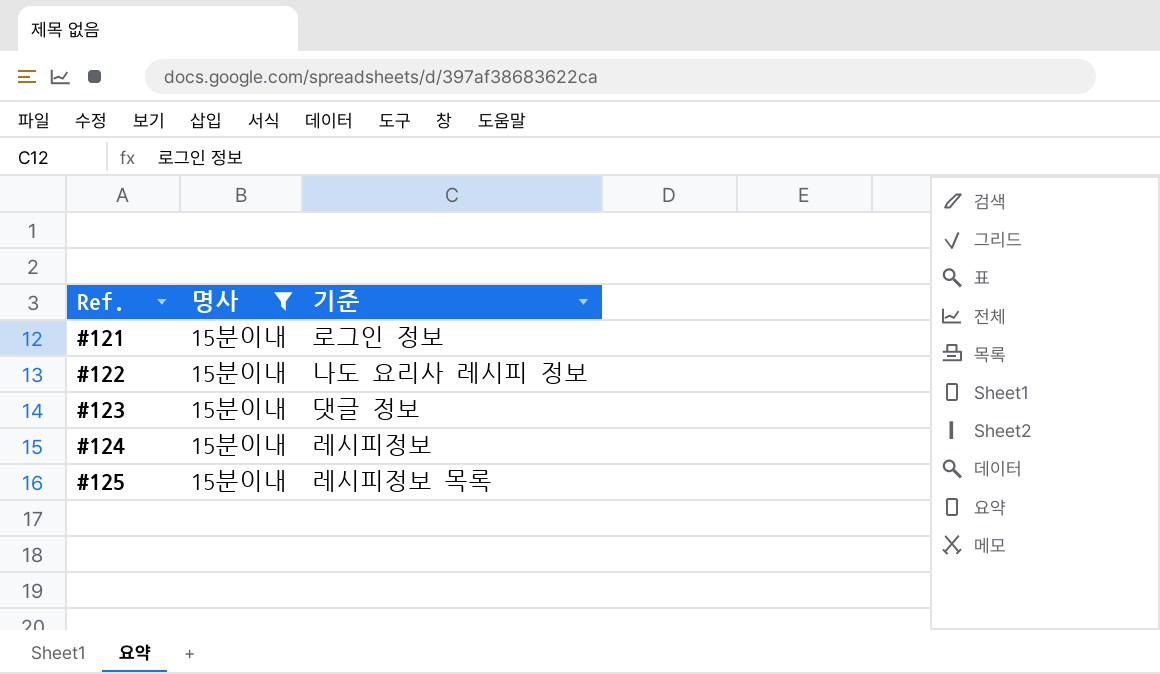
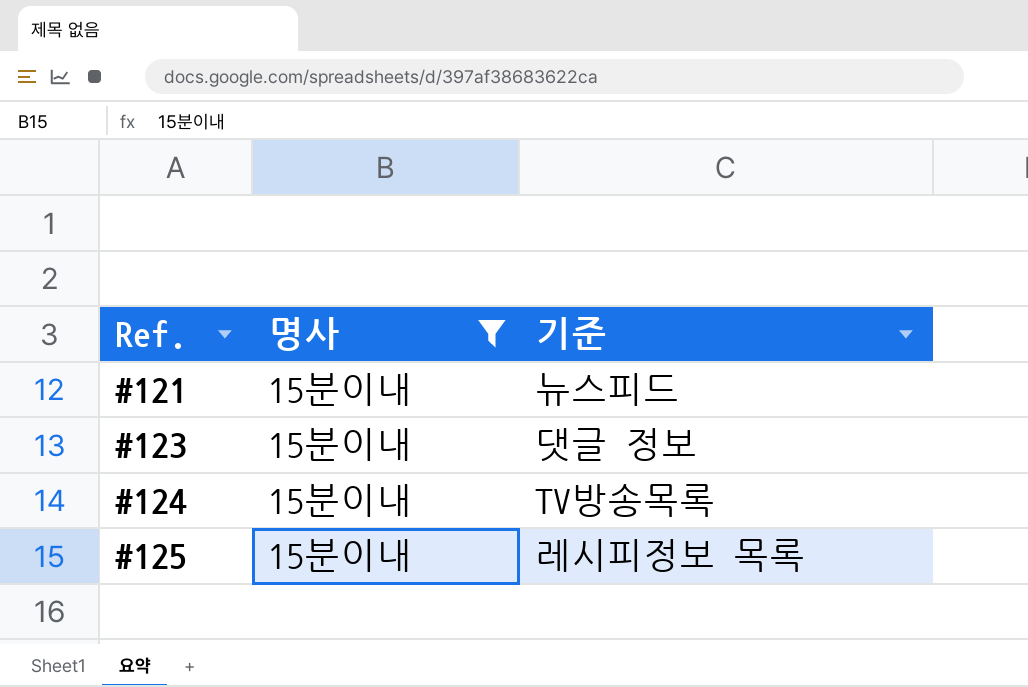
row #122: 15분이내 | 나도 요리사 레시피 정보 -> none
#121 | 기준: 로그인 정보 -> 뉴스피드
#124 | 기준: 레시피정보 -> TV방송목록

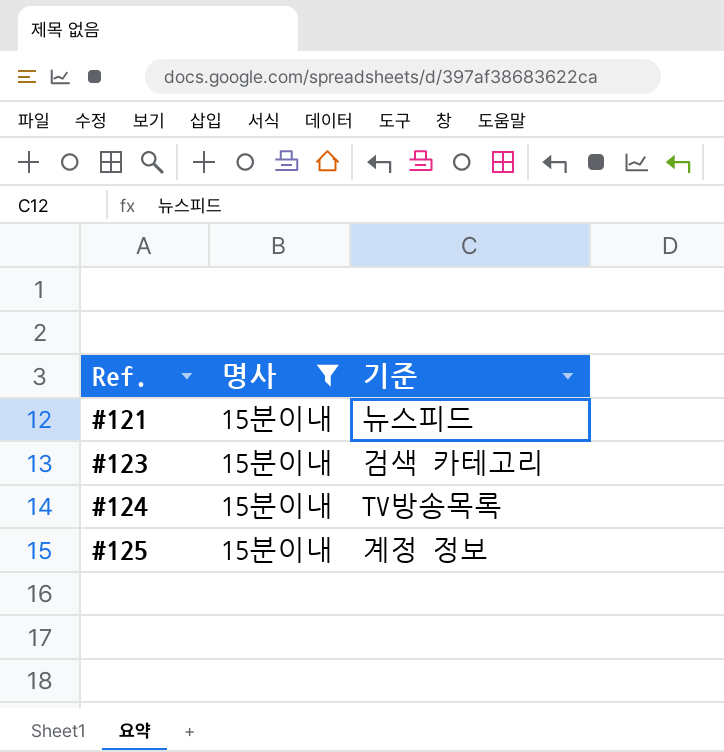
#123 | 기준: 댓글 정보 -> 검색 카테고리
#125 | 기준: 레시피정보 목록 -> 계정 정보

